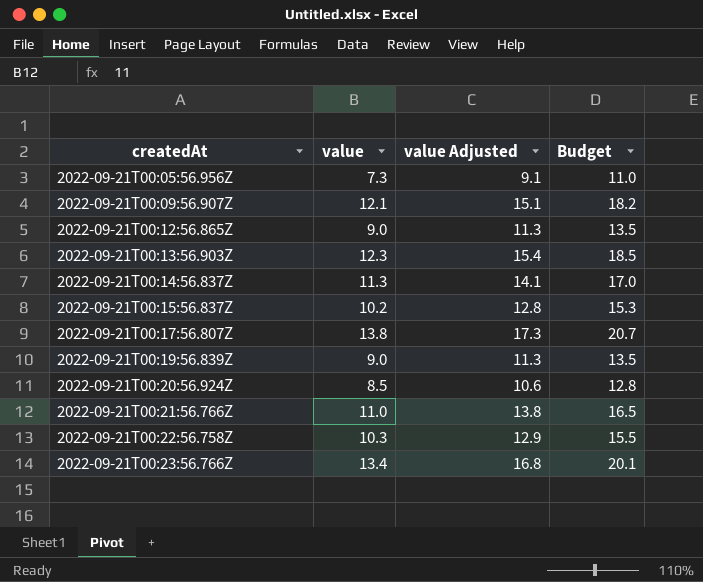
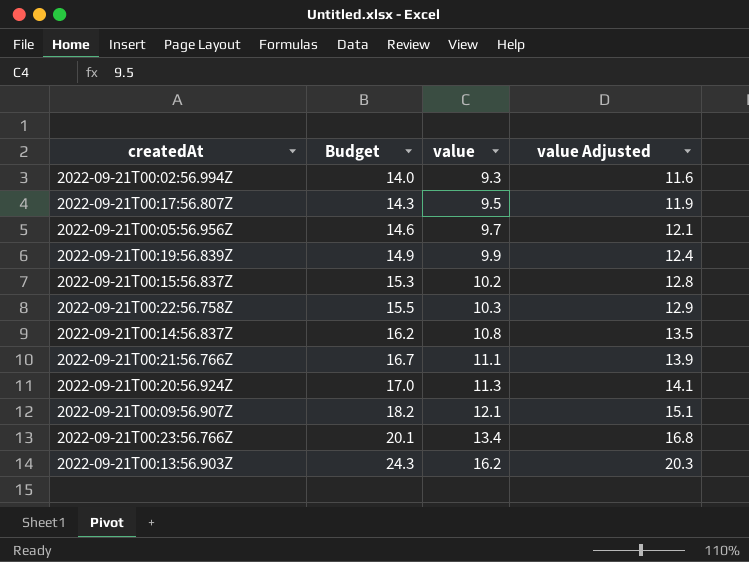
row order: createdAt ascending -> Budget ascending
column Budget | position: 4 -> 2
row 2022-09-21T00:12:56.865Z: 9.0 | 11.3 | 13.5 -> none
row 2022-09-21T00:02:56.994Z: none -> 14.0 | 9.3 | 11.6
2022-09-21T00:17:56.807Z | Budget: 20.7 -> 14.3
2022-09-21T00:17:56.807Z | value: 13.8 -> 9.5
2022-09-21T00:17:56.807Z | value Adjusted: 17.3 -> 11.9
2022-09-21T00:05:56.956Z | Budget: 11.0 -> 14.6
2022-09-21T00:05:56.956Z | value: 7.3 -> 9.7
2022-09-21T00:05:56.956Z | value Adjusted: 9.1 -> 12.1
2022-09-21T00:19:56.839Z | Budget: 13.5 -> 14.9
2022-09-21T00:19:56.839Z | value: 9.0 -> 9.9
2022-09-21T00:19:56.839Z | value Adjusted: 11.3 -> 12.4
2022-09-21T00:14:56.837Z | Budget: 17.0 -> 16.2
2022-09-21T00:14:56.837Z | value: 11.3 -> 10.8
2022-09-21T00:14:56.837Z | value Adjusted: 14.1 -> 13.5
2022-09-21T00:21:56.766Z | Budget: 16.5 -> 16.7
2022-09-21T00:21:56.766Z | value: 11.0 -> 11.1
2022-09-21T00:21:56.766Z | value Adjusted: 13.8 -> 13.9
2022-09-21T00:20:56.924Z | Budget: 12.8 -> 17.0
2022-09-21T00:20:56.924Z | value: 8.5 -> 11.3
2022-09-21T00:20:56.924Z | value Adjusted: 10.6 -> 14.1
2022-09-21T00:13:56.903Z | Budget: 18.5 -> 24.3
2022-09-21T00:13:56.903Z | value: 12.3 -> 16.2
2022-09-21T00:13:56.903Z | value Adjusted: 15.4 -> 20.3

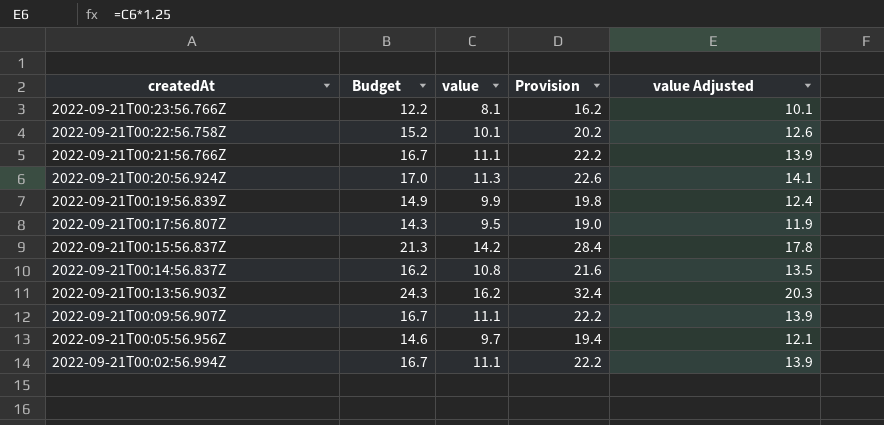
row order: Budget ascending -> createdAt descending
column Provision | formula: none -> [value] * 2
2022-09-21T00:23:56.766Z | Budget: 20.1 -> 12.2
2022-09-21T00:23:56.766Z | value: 13.4 -> 8.1
2022-09-21T00:23:56.766Z | value Adjusted: 16.8 -> 10.1
2022-09-21T00:22:56.758Z | Budget: 15.5 -> 15.2
2022-09-21T00:22:56.758Z | value: 10.3 -> 10.1
2022-09-21T00:22:56.758Z | value Adjusted: 12.9 -> 12.6
2022-09-21T00:15:56.837Z | Budget: 15.3 -> 21.3
2022-09-21T00:15:56.837Z | value: 10.2 -> 14.2
2022-09-21T00:15:56.837Z | value Adjusted: 12.8 -> 17.8
2022-09-21T00:09:56.907Z | Budget: 18.2 -> 16.7
2022-09-21T00:09:56.907Z | value: 12.1 -> 11.1
2022-09-21T00:09:56.907Z | value Adjusted: 15.1 -> 13.9
2022-09-21T00:02:56.994Z | Budget: 14.0 -> 16.7
2022-09-21T00:02:56.994Z | value: 9.3 -> 11.1
2022-09-21T00:02:56.994Z | value Adjusted: 11.6 -> 13.9

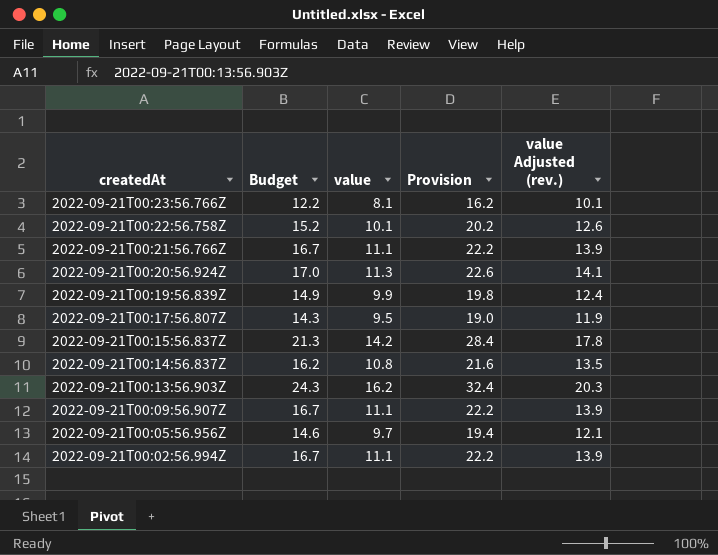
column name: value Adjusted -> value Adjusted (rev.)

